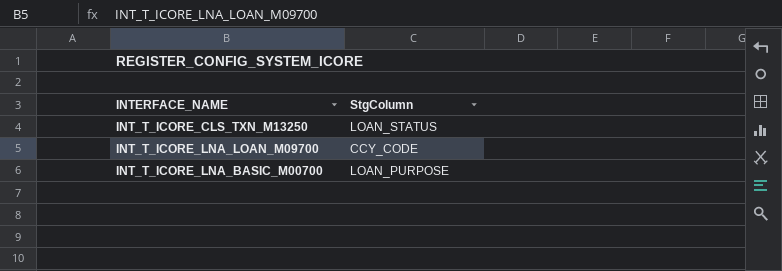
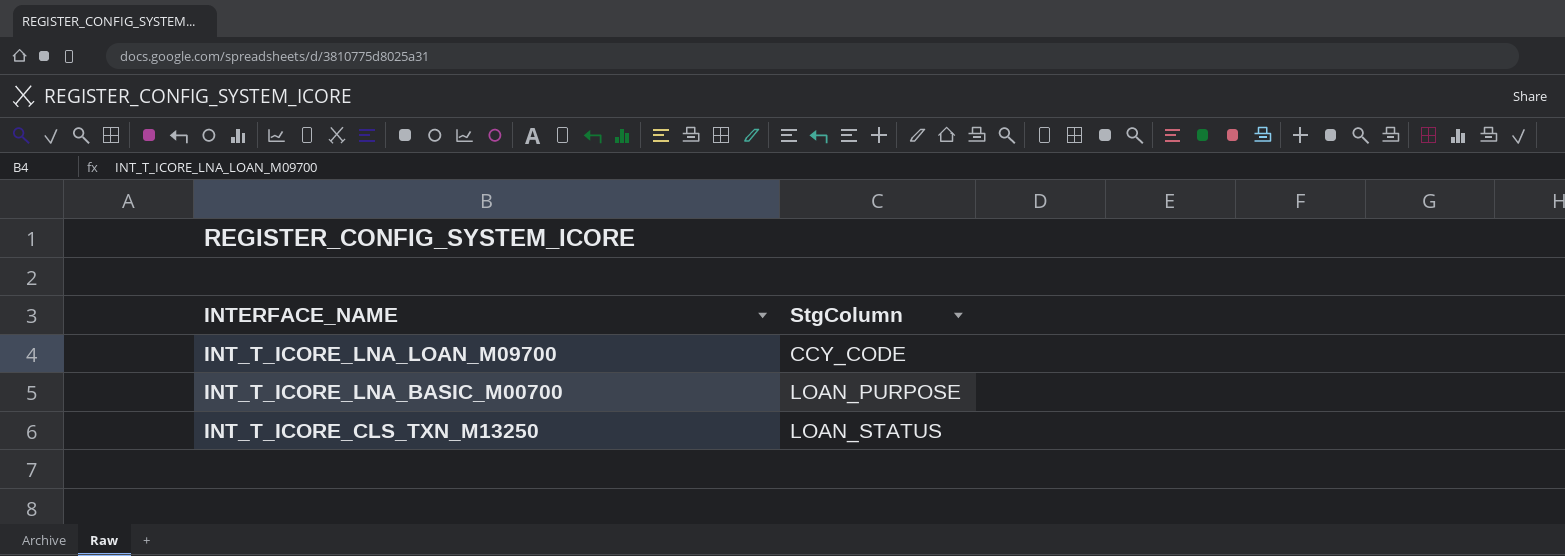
row order: none -> INTERFACE_NAME descending

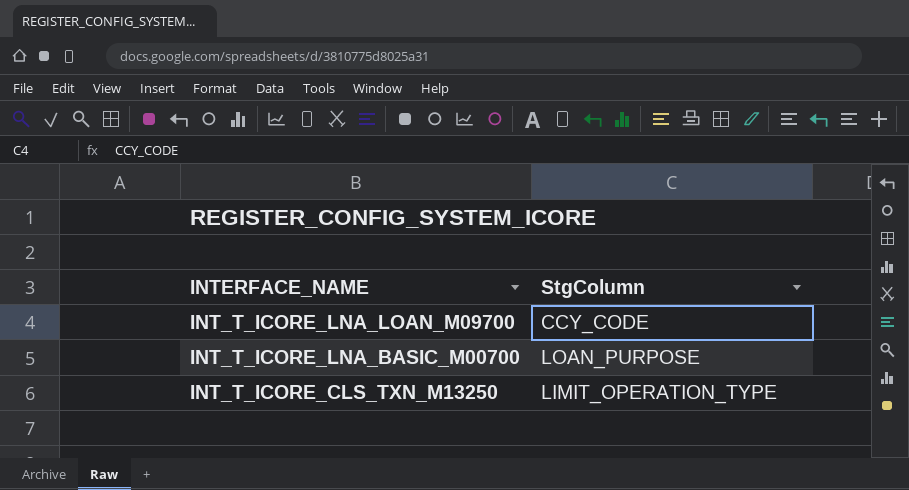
INT_T_ICORE_CLS_TXN_M13250 | StgColumn: LOAN_STATUS -> LIMIT_OPERATION_TYPE

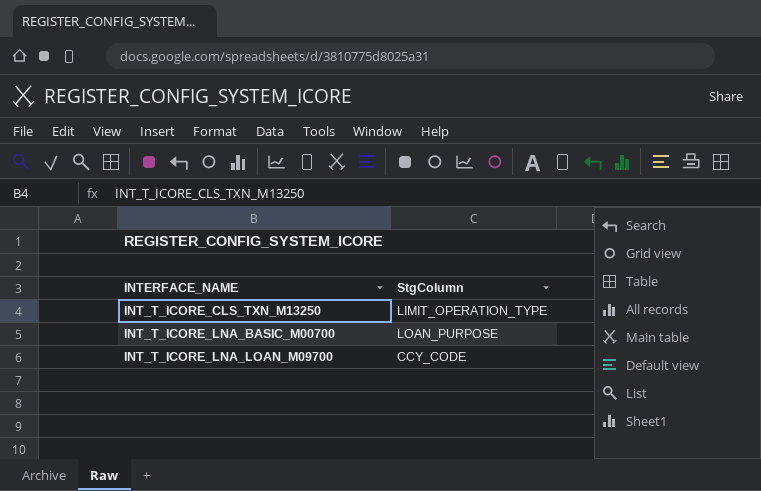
row order: INTERFACE_NAME descending -> INTERFACE_NAME ascending

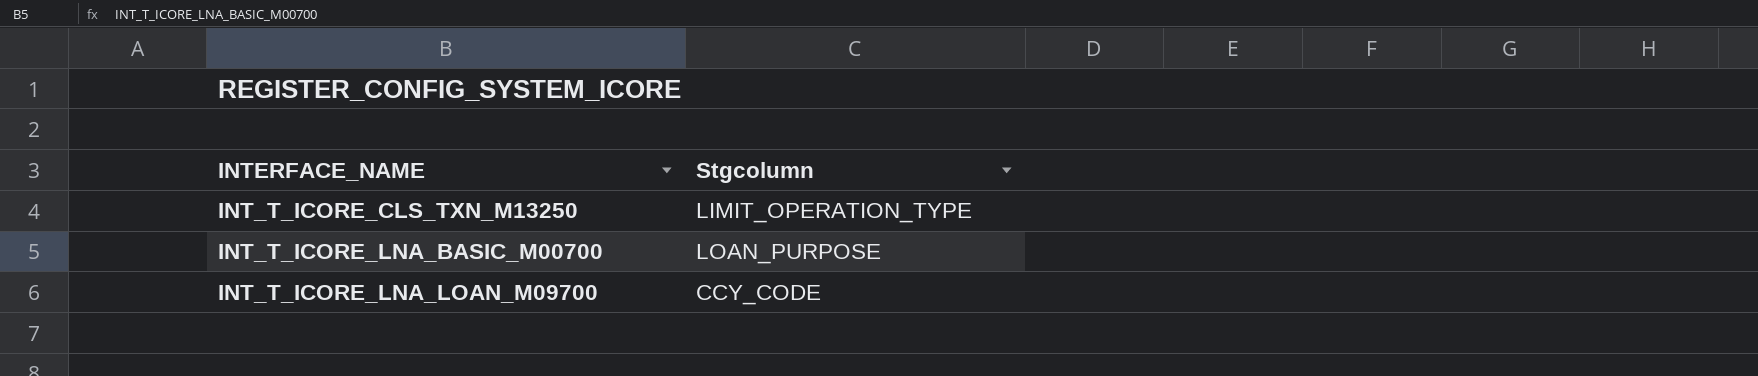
column name: StgColumn -> Stgcolumn

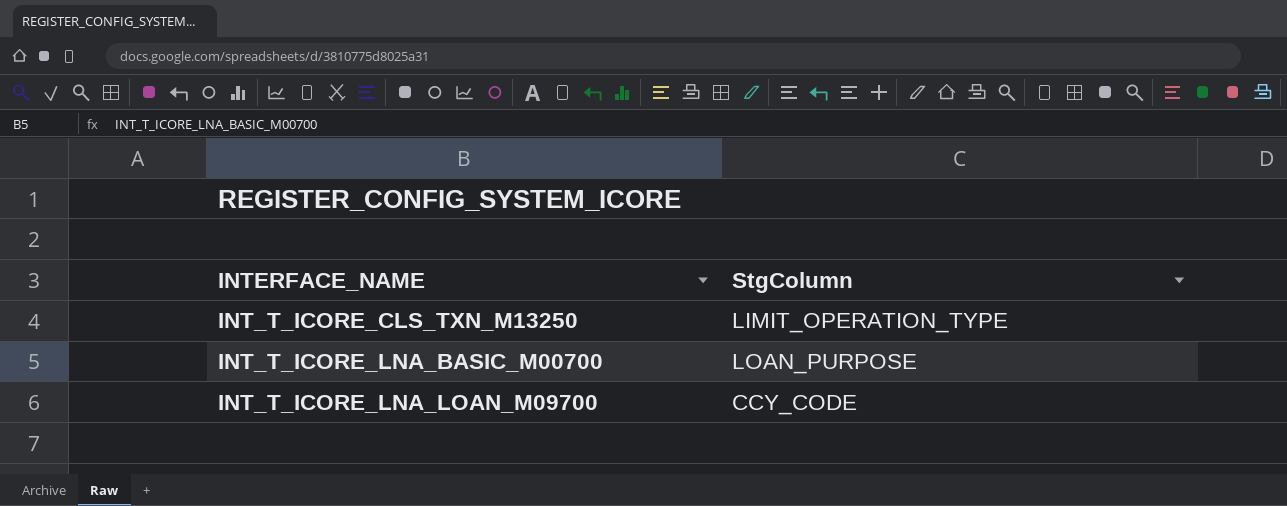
column name: Stgcolumn -> StgColumn

